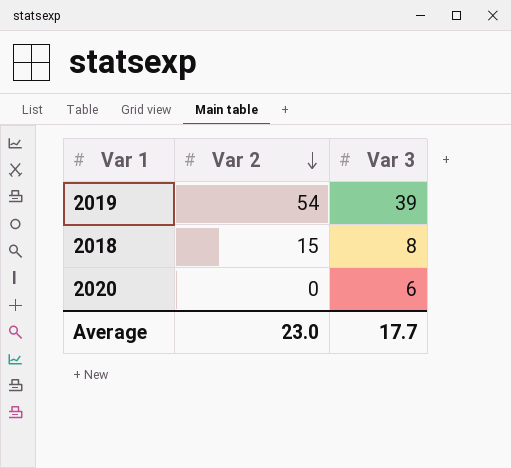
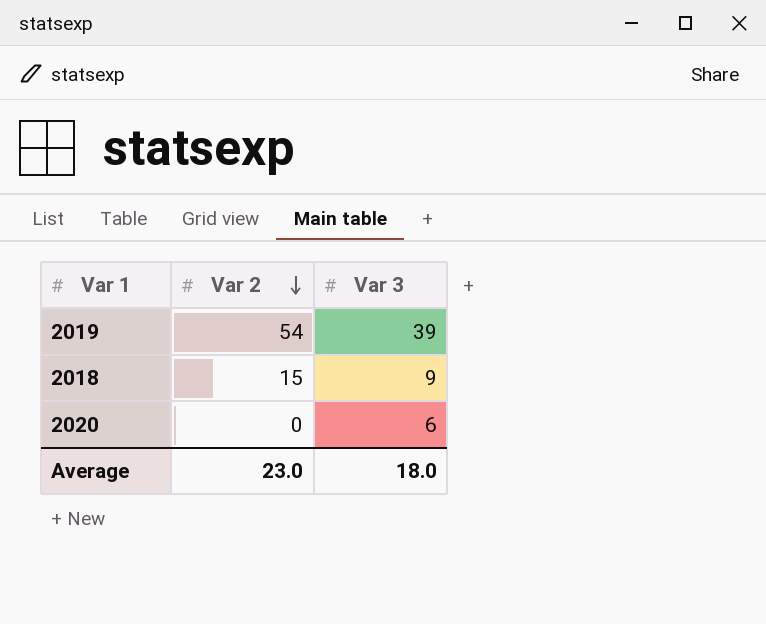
2018 | Var 3: 8 -> 9
Average | Var 3: 17.7 -> 18.0

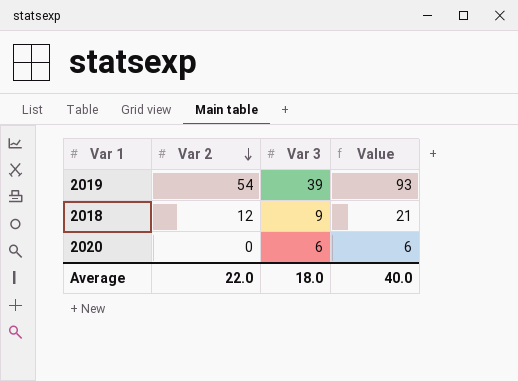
column Value | formula: none -> [Var 2] + [Var 3]
2018 | Var 2: 15 -> 12
Average | Var 2: 23.0 -> 22.0

